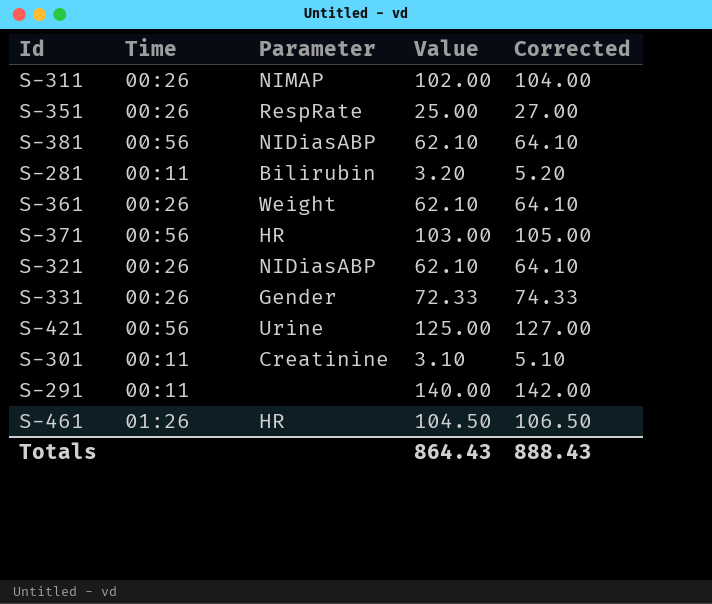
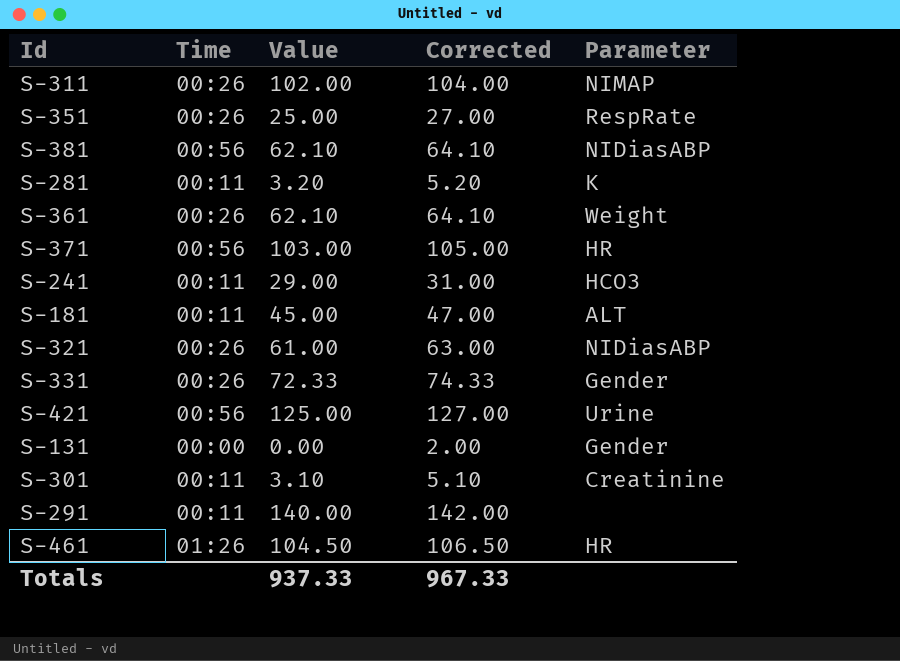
column Parameter | position: 3 -> 5
S-281 | Parameter: Bilirubin -> K
row S-241: none -> 00:11 | 29.00 | 31.00 | HCO3
row S-181: none -> 00:11 | 45.00 | 47.00 | ALT
S-321 | Value: 62.10 -> 61.00
S-321 | Corrected: 64.10 -> 63.00
row S-131: none -> 00:00 | 0.00 | 2.00 | Gender
Totals | Value: 864.43 -> 937.33
Totals | Corrected: 888.43 -> 967.33

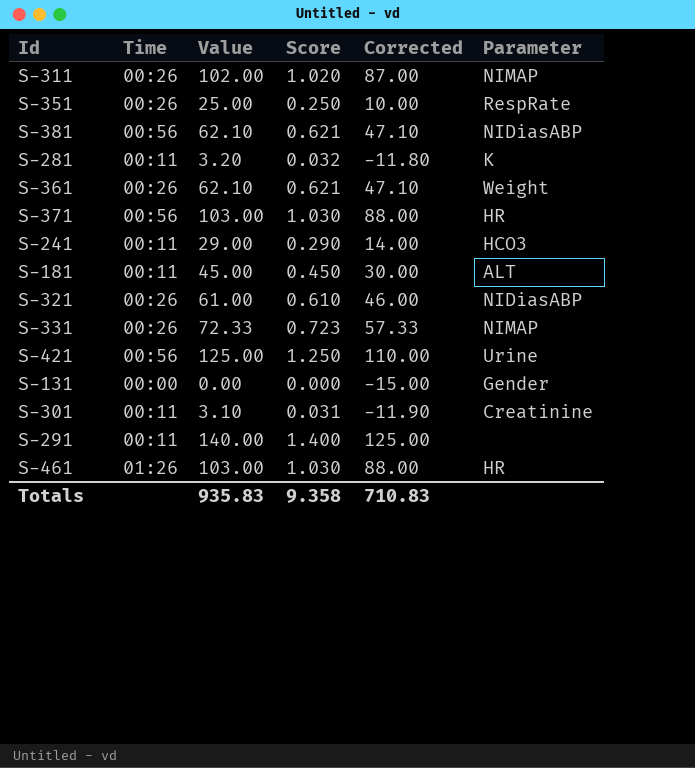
column Score | formula: none -> [Value] * 0.01
column Corrected | formula: [Value] + 2 -> [Value] - 15
S-331 | Parameter: Gender -> NIMAP
S-461 | Value: 104.50 -> 103.00
Totals | Value: 937.33 -> 935.83
Totals | Corrected: 967.33 -> 710.83

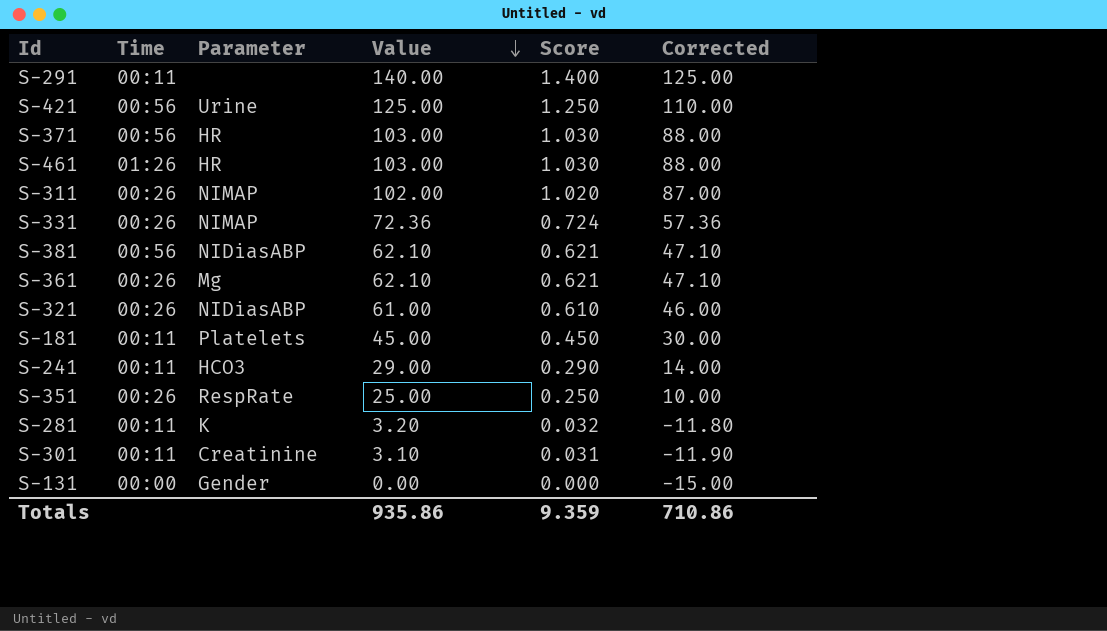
row order: none -> Value descending
column Parameter | position: 6 -> 3
S-331 | Value: 72.33 -> 72.36
S-331 | Score: 0.723 -> 0.724
S-331 | Corrected: 57.33 -> 57.36
S-361 | Parameter: Weight -> Mg
S-181 | Parameter: ALT -> Platelets
Totals | Value: 935.83 -> 935.86
Totals | Score: 9.358 -> 9.359
Totals | Corrected: 710.83 -> 710.86

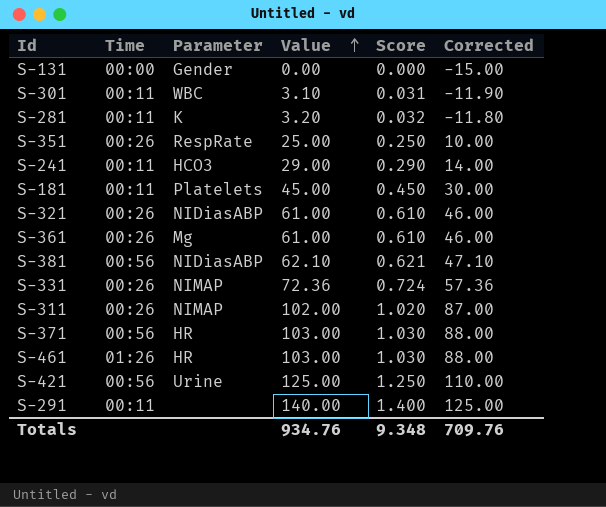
row order: Value descending -> Value ascending
S-301 | Parameter: Creatinine -> WBC
S-361 | Value: 62.10 -> 61.00
S-361 | Score: 0.621 -> 0.610
S-361 | Corrected: 47.10 -> 46.00
Totals | Value: 935.86 -> 934.76
Totals | Score: 9.359 -> 9.348
Totals | Corrected: 710.86 -> 709.76

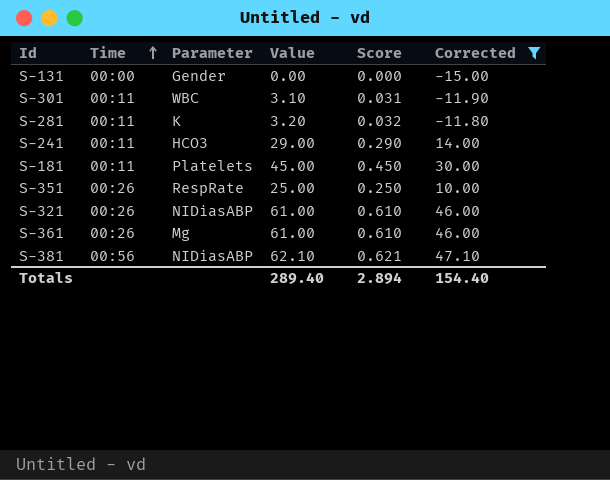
filter: none -> Corrected <= 47.10
row order: Value ascending -> Time ascending
Totals | Value: 934.76 -> 289.40
Totals | Score: 9.348 -> 2.894
Totals | Corrected: 709.76 -> 154.40

